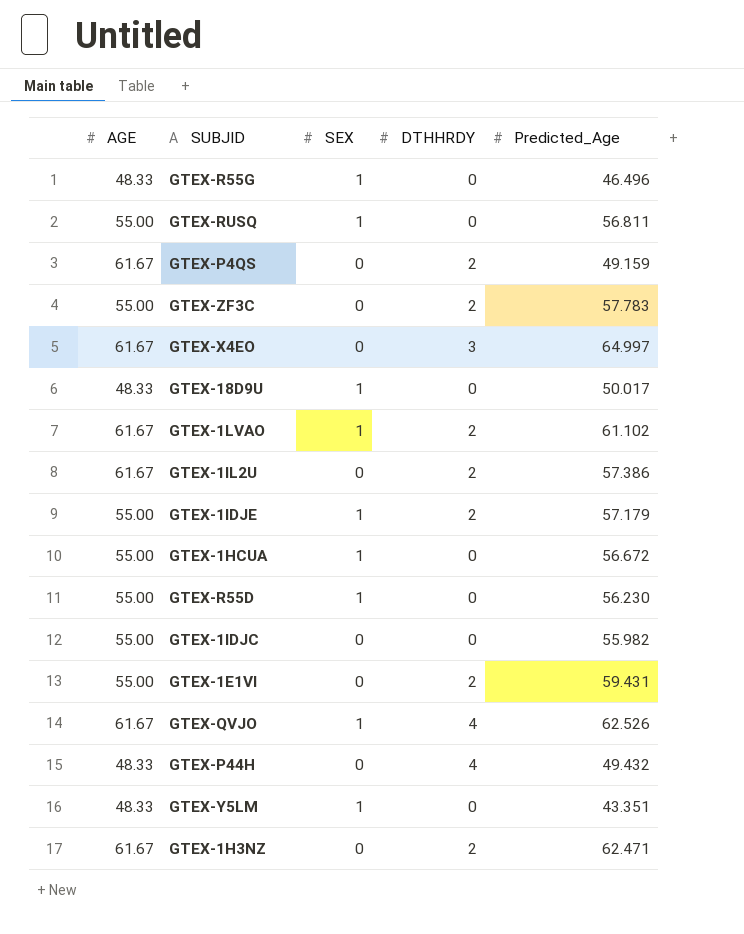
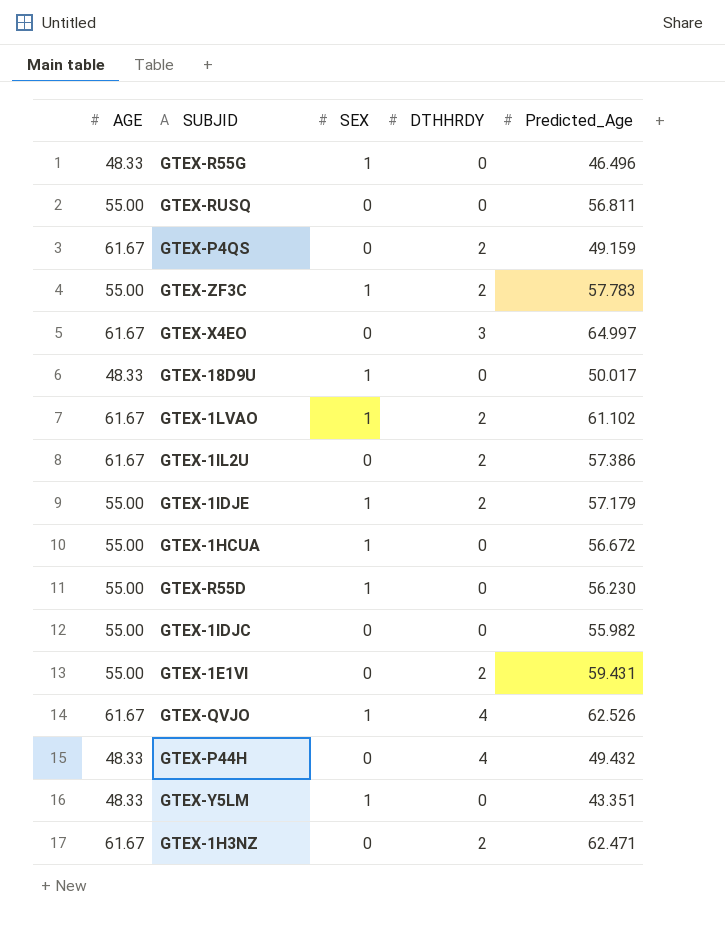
GTEX-RUSQ | SEX: 1 -> 0
GTEX-ZF3C | SEX: 0 -> 1

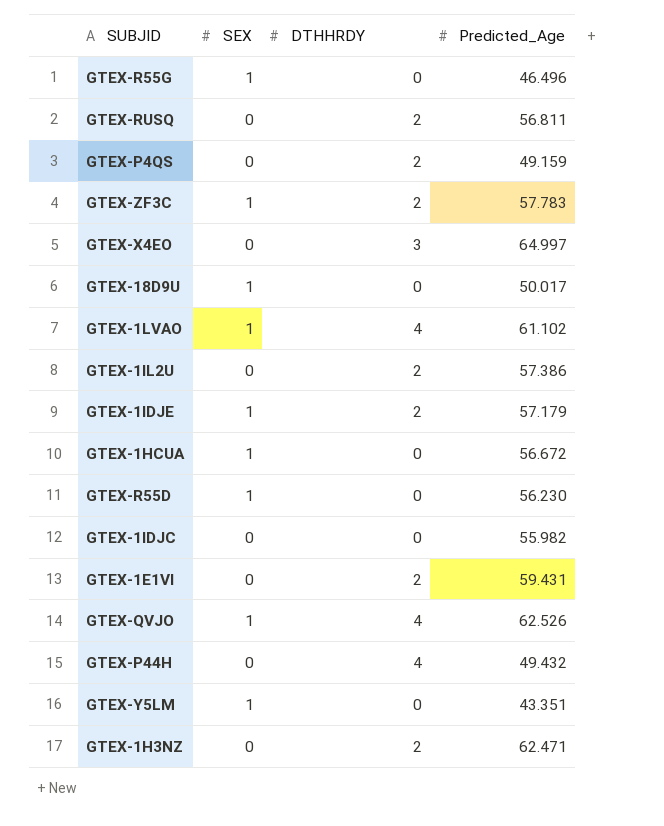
column AGE | position: 1 -> none
GTEX-RUSQ | DTHHRDY: 0 -> 2
GTEX-1LVAO | DTHHRDY: 2 -> 4

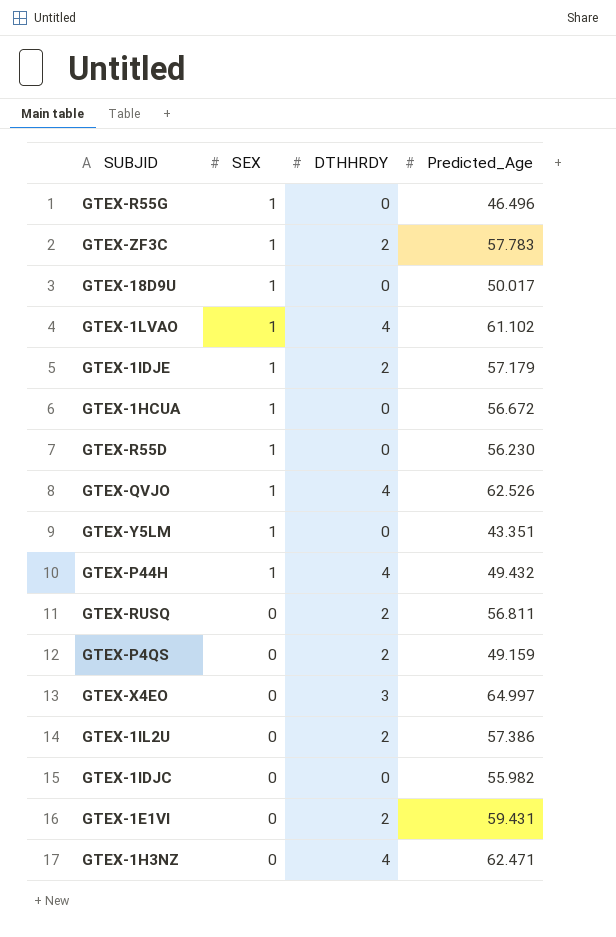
row order: none -> SEX descending
GTEX-P44H | SEX: 0 -> 1
GTEX-1H3NZ | DTHHRDY: 2 -> 4

